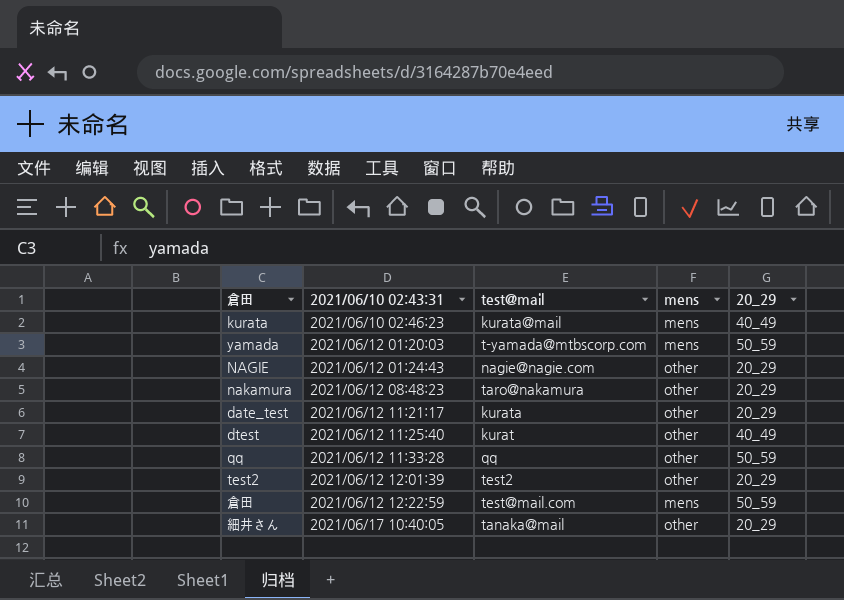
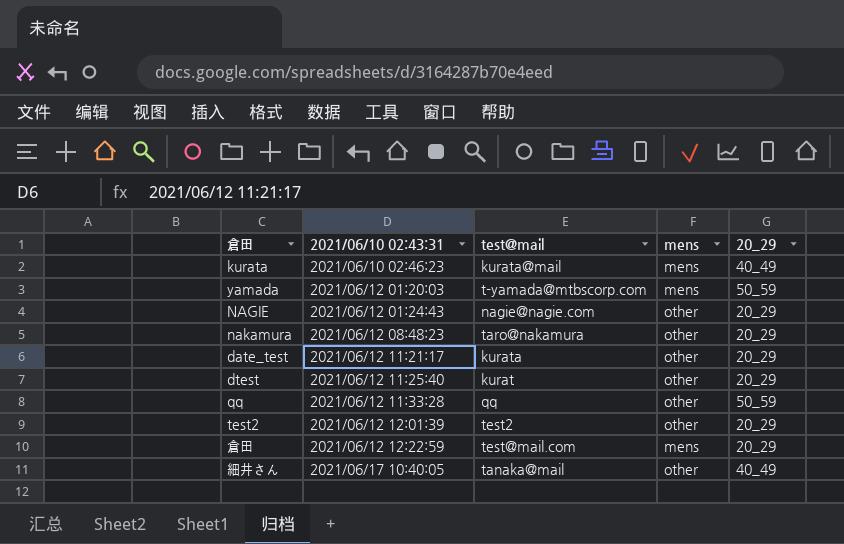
dtest | 20_29: 40_49 -> 20_29
倉田 | 20_29: 50_59 -> 20_29
細井さん | 20_29: 20_29 -> 40_49

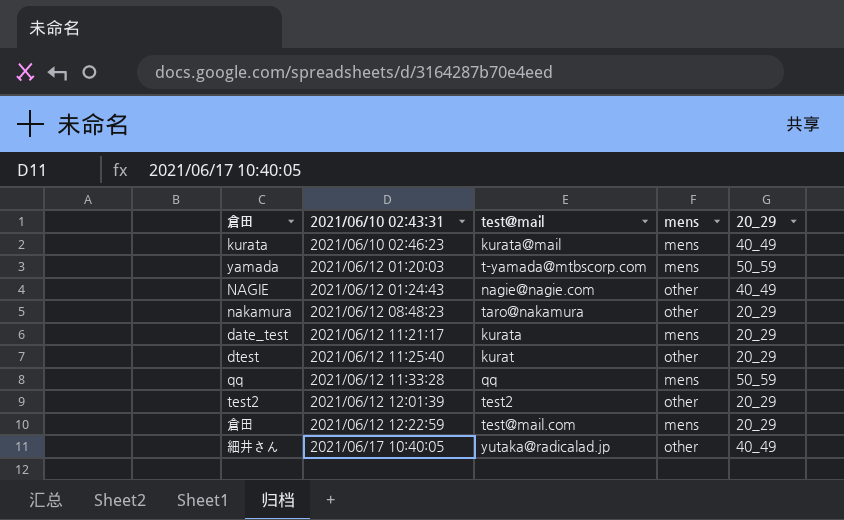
NAGIE | 20_29: 20_29 -> 40_49
date_test | mens: other -> mens
qq | mens: other -> mens
細井さん | test@mail: tanaka@mail -> yutaka@radicalad.jp

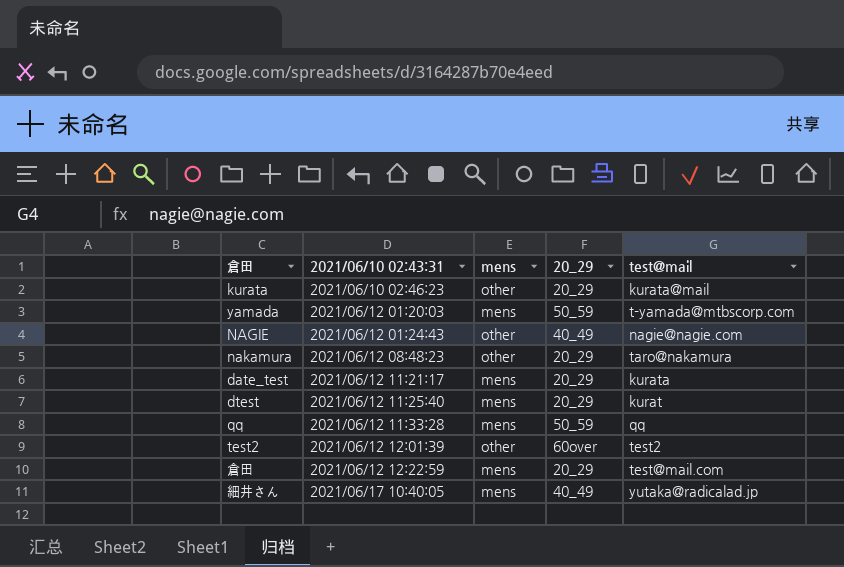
column test@mail | position: 3 -> 5
kurata | mens: mens -> other
kurata | 20_29: 40_49 -> 20_29
dtest | mens: other -> mens
test2 | 20_29: 20_29 -> 60over
細井さん | mens: other -> mens

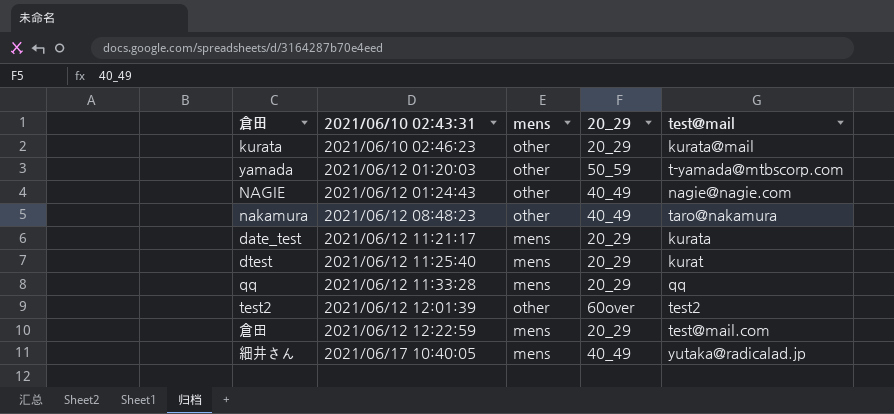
yamada | mens: mens -> other
nakamura | 20_29: 20_29 -> 40_49
qq | 20_29: 50_59 -> 20_29

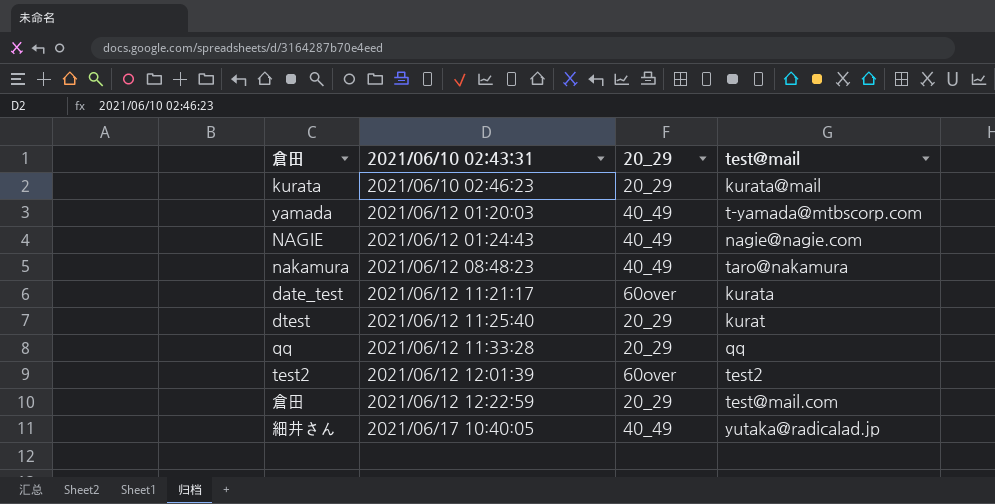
column mens | position: 3 -> none
yamada | 20_29: 50_59 -> 40_49
date_test | 20_29: 20_29 -> 60over

